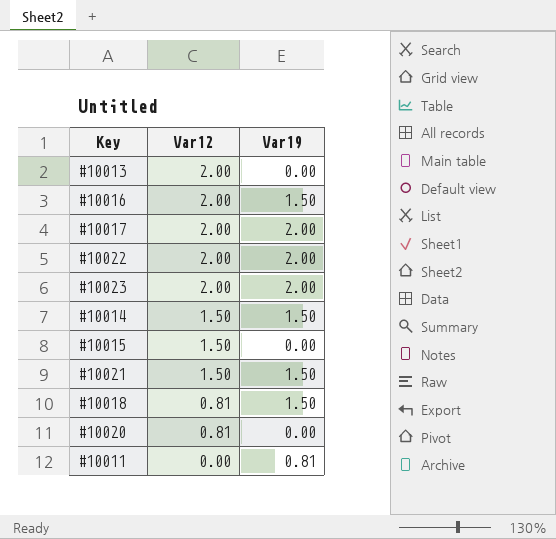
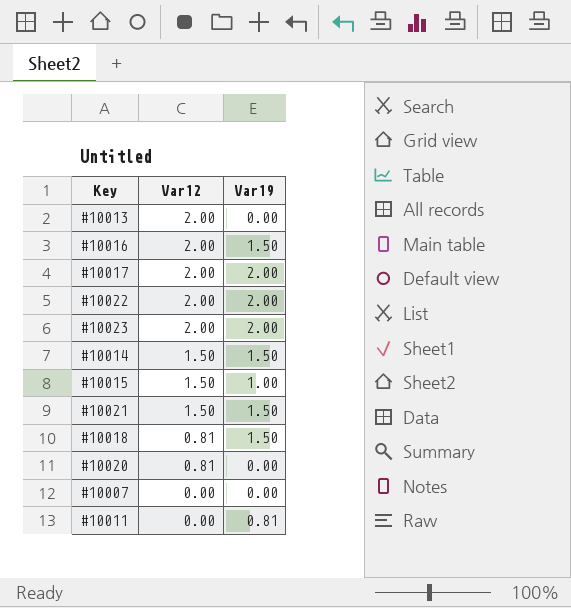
#10015 | Var19: 0.00 -> 1.00
row #10007: none -> 0.00 | 0.00

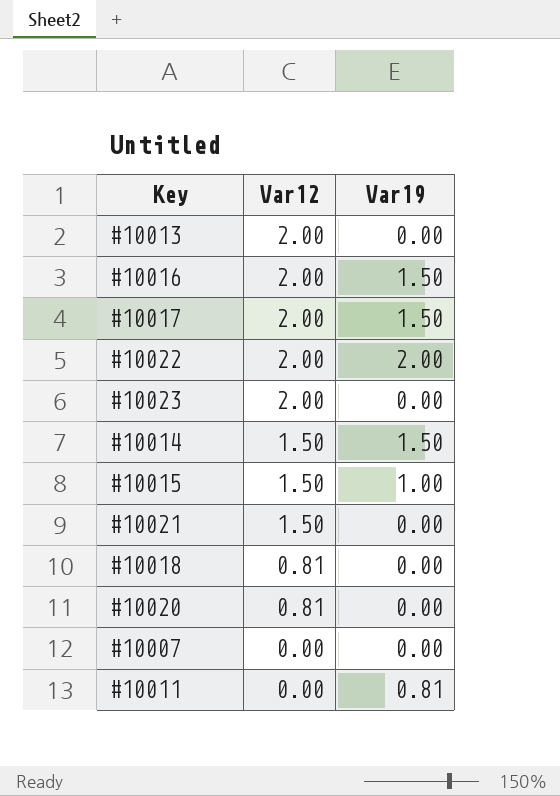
#10017 | Var19: 2.00 -> 1.50
#10023 | Var19: 2.00 -> 0.00
#10021 | Var19: 1.50 -> 0.00
#10018 | Var19: 1.50 -> 0.00

